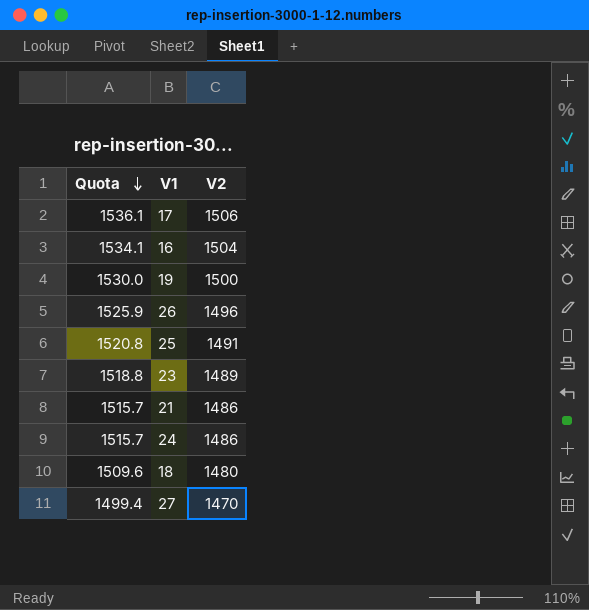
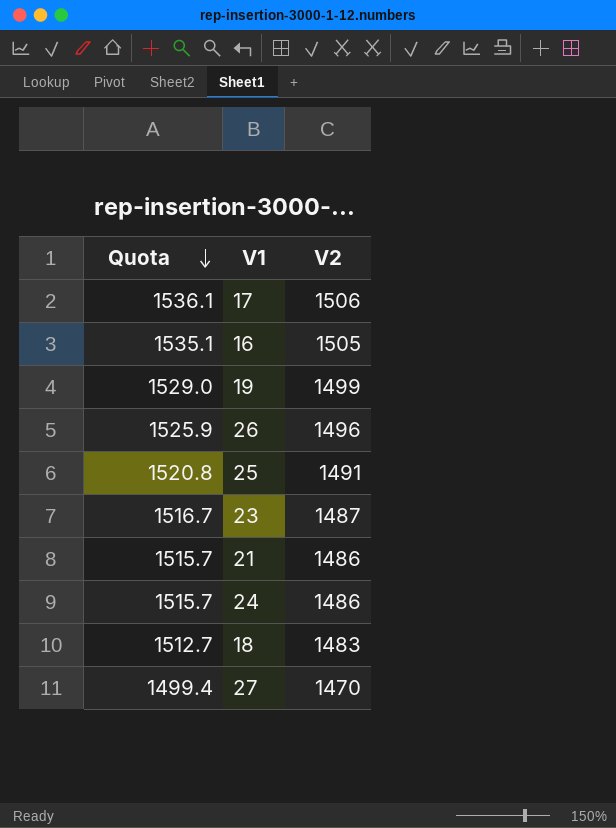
16 | Quota: 1534.1 -> 1535.1
16 | V2: 1504 -> 1505
19 | Quota: 1530.0 -> 1529.0
19 | V2: 1500 -> 1499
23 | Quota: 1518.8 -> 1516.7
23 | V2: 1489 -> 1487
18 | Quota: 1509.6 -> 1512.7
18 | V2: 1480 -> 1483

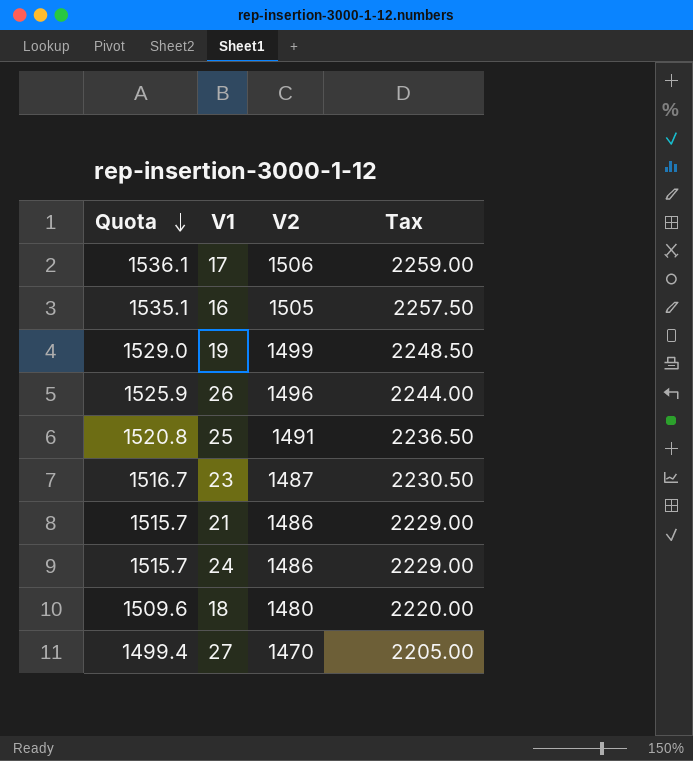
column Tax | formula: none -> [V2] * 1.5
18 | Quota: 1512.7 -> 1509.6
18 | V2: 1483 -> 1480

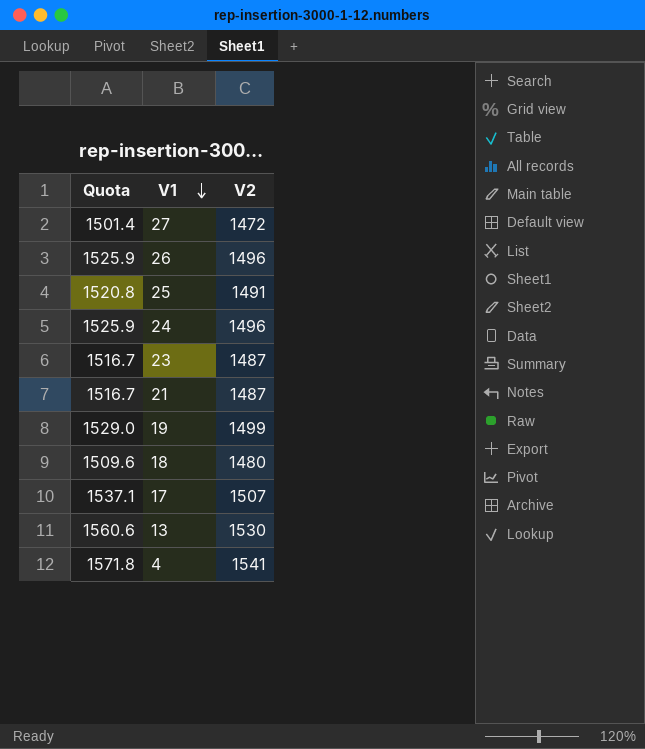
row order: Quota descending -> V1 descending
column Tax | formula: [V2] * 1.5 -> none
row 16: 1535.1 | 1505 | 2257.50 -> none
27 | Quota: 1499.4 -> 1501.4
27 | V2: 1470 -> 1472
24 | Quota: 1515.7 -> 1525.9
24 | V2: 1486 -> 1496
21 | Quota: 1515.7 -> 1516.7
21 | V2: 1486 -> 1487
17 | Quota: 1536.1 -> 1537.1
17 | V2: 1506 -> 1507
row 13: none -> 1560.6 | 1530
row 4: none -> 1571.8 | 1541

